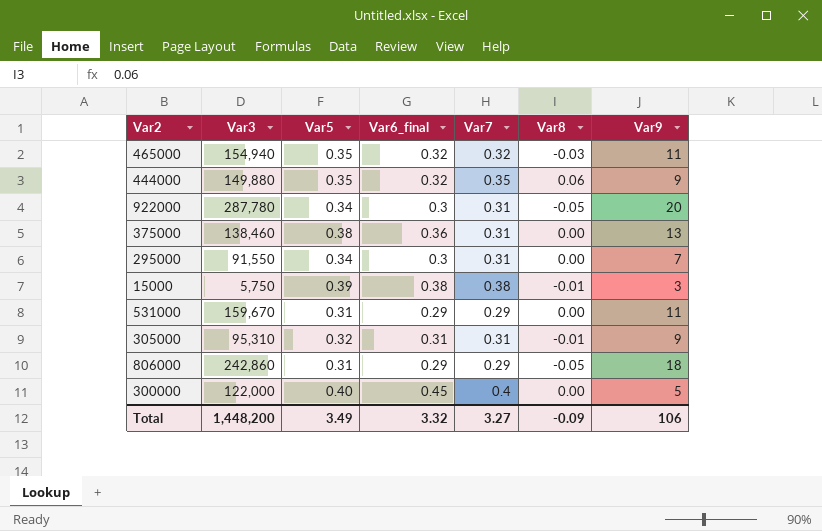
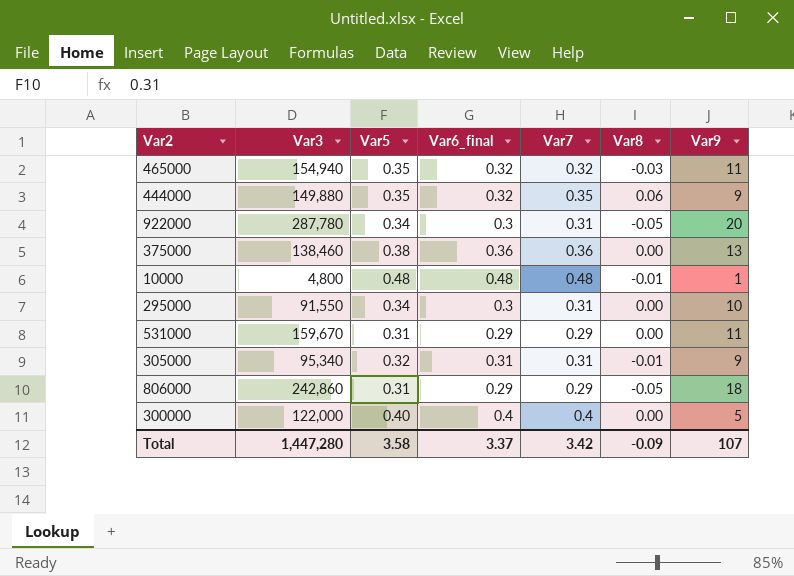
row 15000: 5,750 | 0.39 | 0.38 | 0.38 | -0.01 | 3 -> none
375000 | Var7: 0.31 -> 0.36
row 10000: none -> 4,800 | 0.48 | 0.48 | 0.48 | -0.01 | 1
295000 | Var9: 7 -> 10
305000 | Var3: 95,310 -> 95,340
300000 | Var6_final: 0.45 -> 0.4
Total | Var3: 1,448,200 -> 1,447,280
Total | Var5: 3.49 -> 3.58
Total | Var6_final: 3.32 -> 3.37
Total | Var7: 3.27 -> 3.42
Total | Var9: 106 -> 107

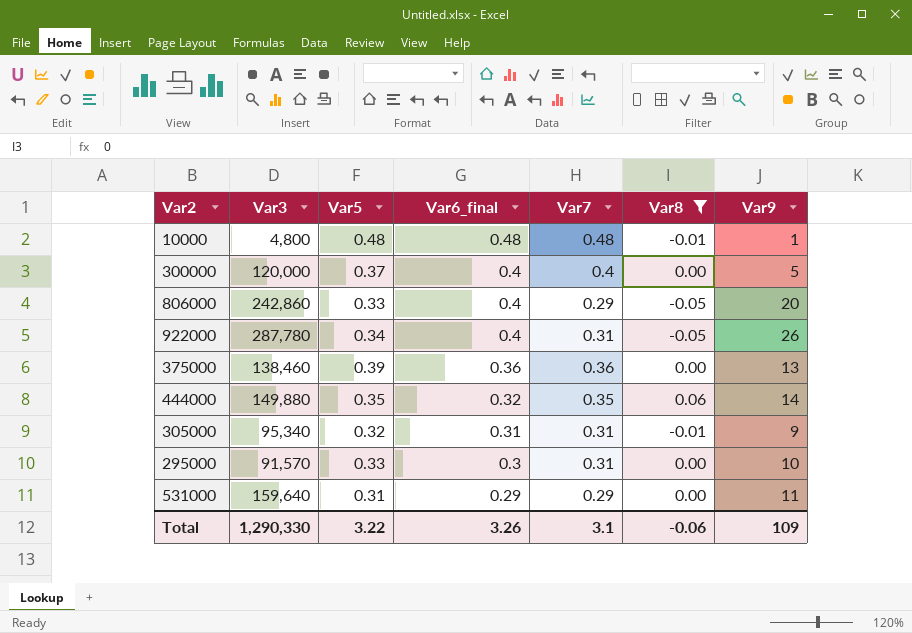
filter: none -> Var8 != -0.03
row order: none -> Var6_final descending
300000 | Var3: 122,000 -> 120,000
300000 | Var5: 0.40 -> 0.37
806000 | Var5: 0.31 -> 0.33
806000 | Var6_final: 0.29 -> 0.4
806000 | Var9: 18 -> 20
922000 | Var6_final: 0.3 -> 0.4
922000 | Var9: 20 -> 26
375000 | Var5: 0.38 -> 0.39
444000 | Var9: 9 -> 14
295000 | Var3: 91,550 -> 91,570
295000 | Var5: 0.34 -> 0.33
531000 | Var3: 159,670 -> 159,640
Total | Var3: 1,447,280 -> 1,290,330
Total | Var5: 3.58 -> 3.22
Total | Var6_final: 3.37 -> 3.26
Total | Var7: 3.42 -> 3.1
Total | Var8: -0.09 -> -0.06
Total | Var9: 107 -> 109

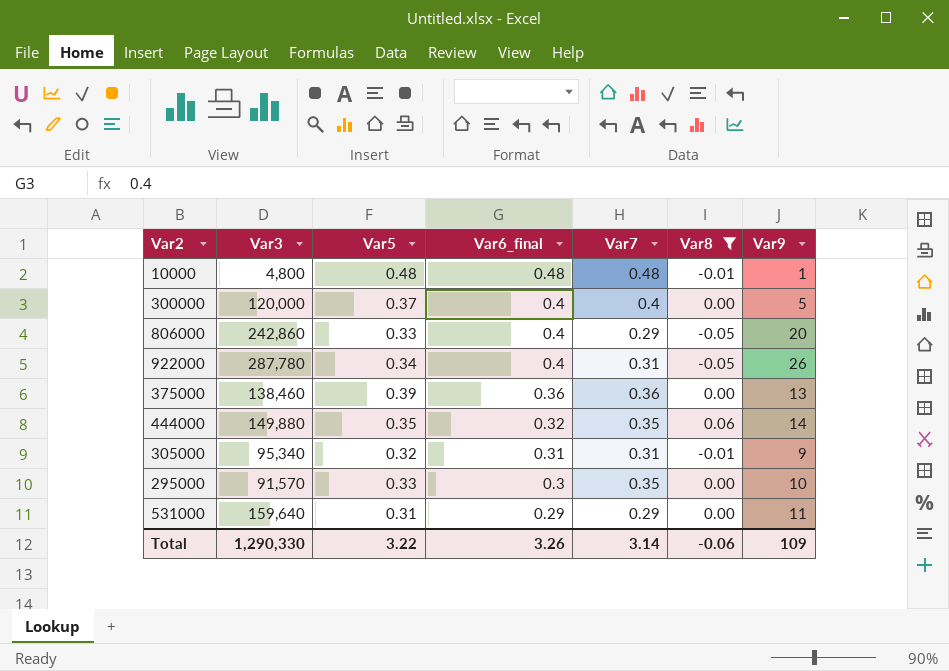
295000 | Var7: 0.31 -> 0.35
Total | Var7: 3.1 -> 3.14

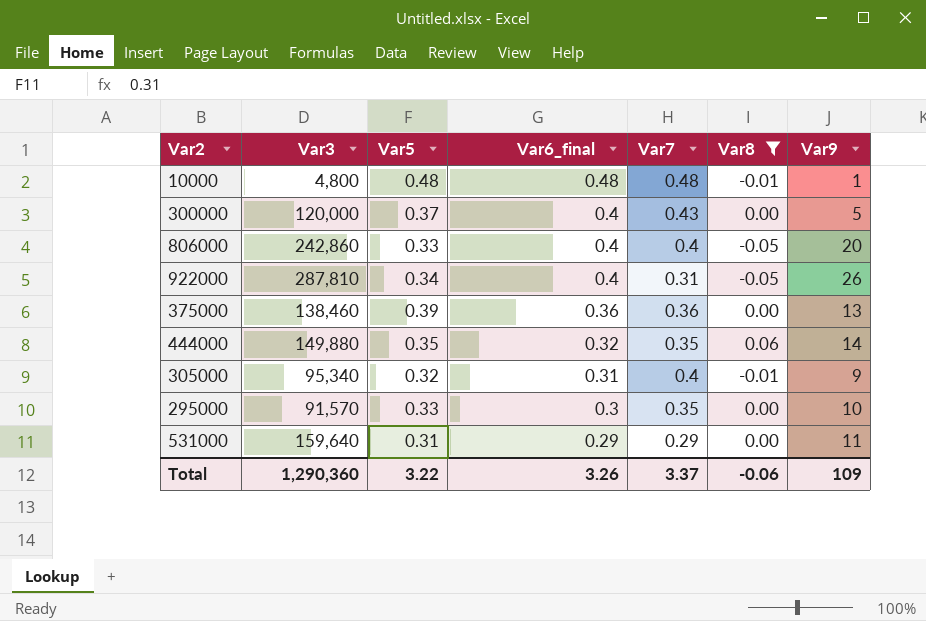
300000 | Var7: 0.4 -> 0.43
806000 | Var7: 0.29 -> 0.4
922000 | Var3: 287,780 -> 287,810
305000 | Var7: 0.31 -> 0.4
Total | Var3: 1,290,330 -> 1,290,360
Total | Var7: 3.14 -> 3.37

